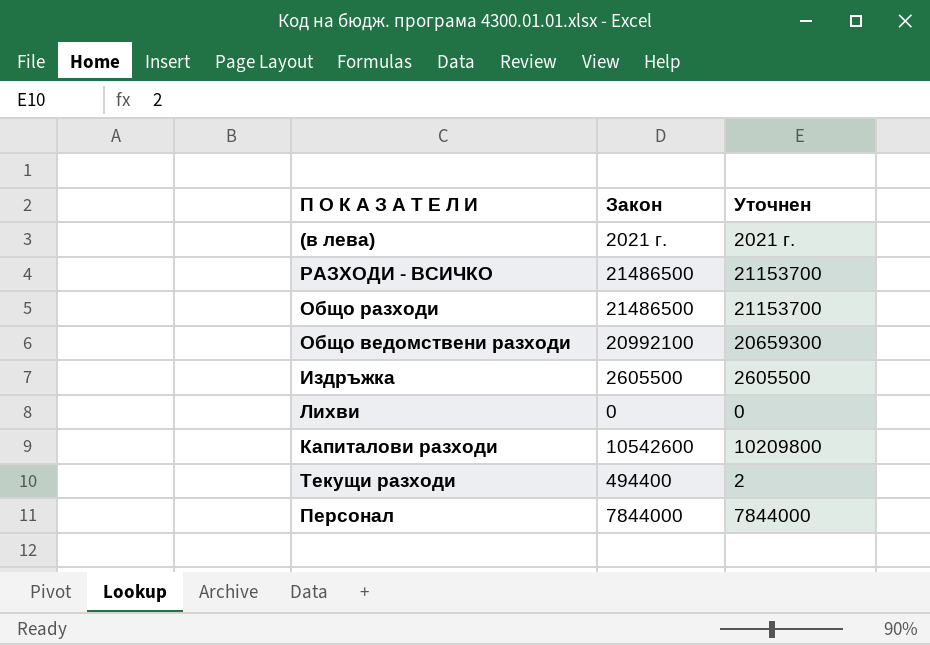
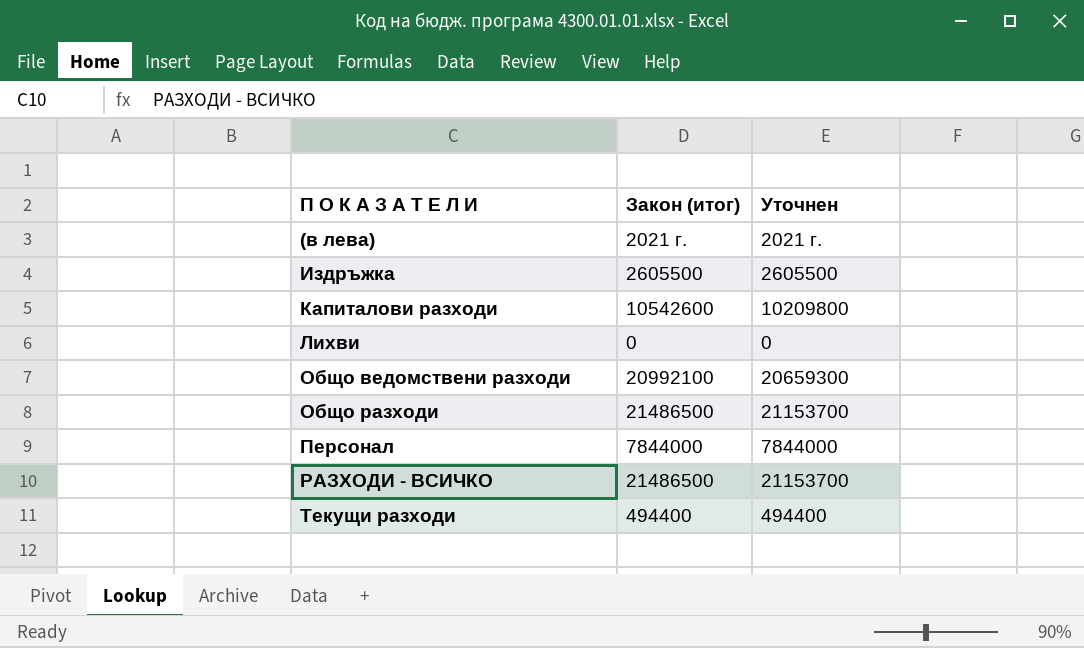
row order: none -> П О К А З А Т Е Л И ascending
column name: Закон -> Закон (итог)
Текущи разходи | Уточнен: 2 -> 494400

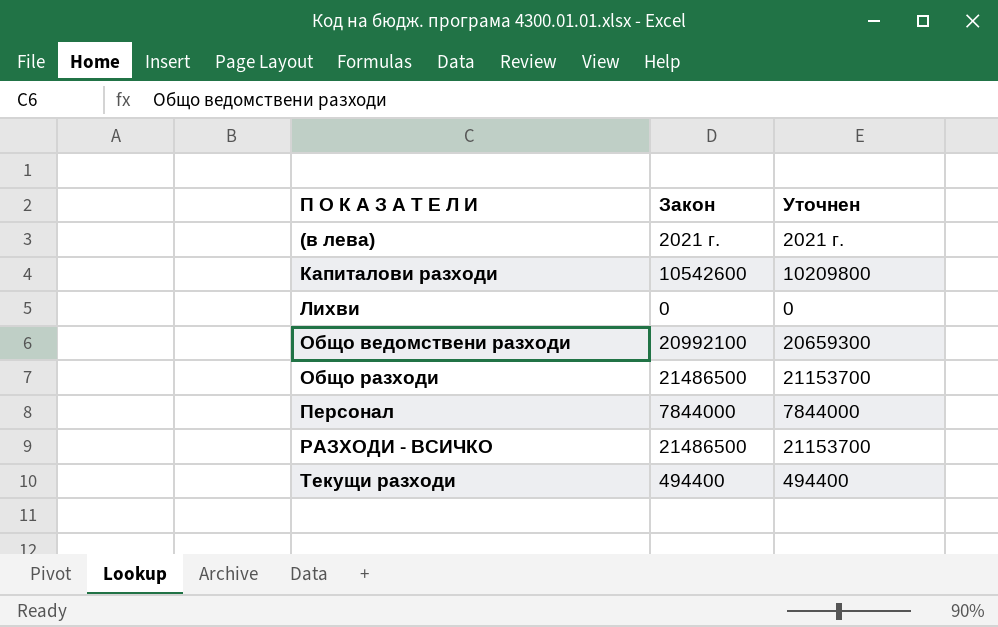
column name: Закон (итог) -> Закон
row Издръжка: 2605500 | 2605500 -> none

